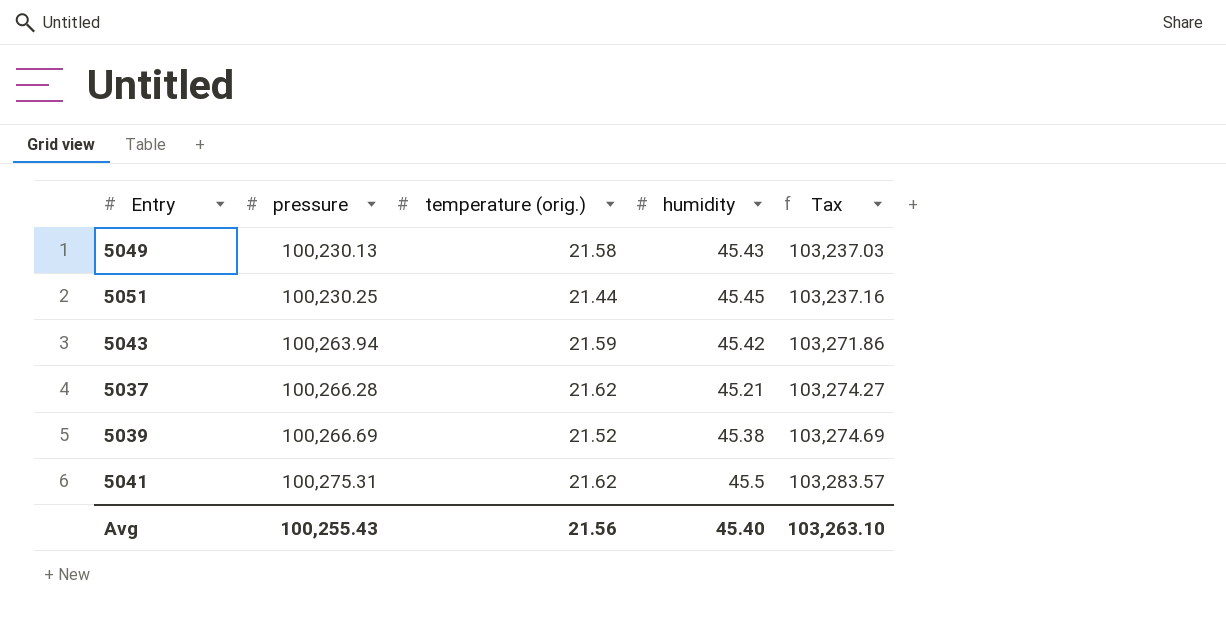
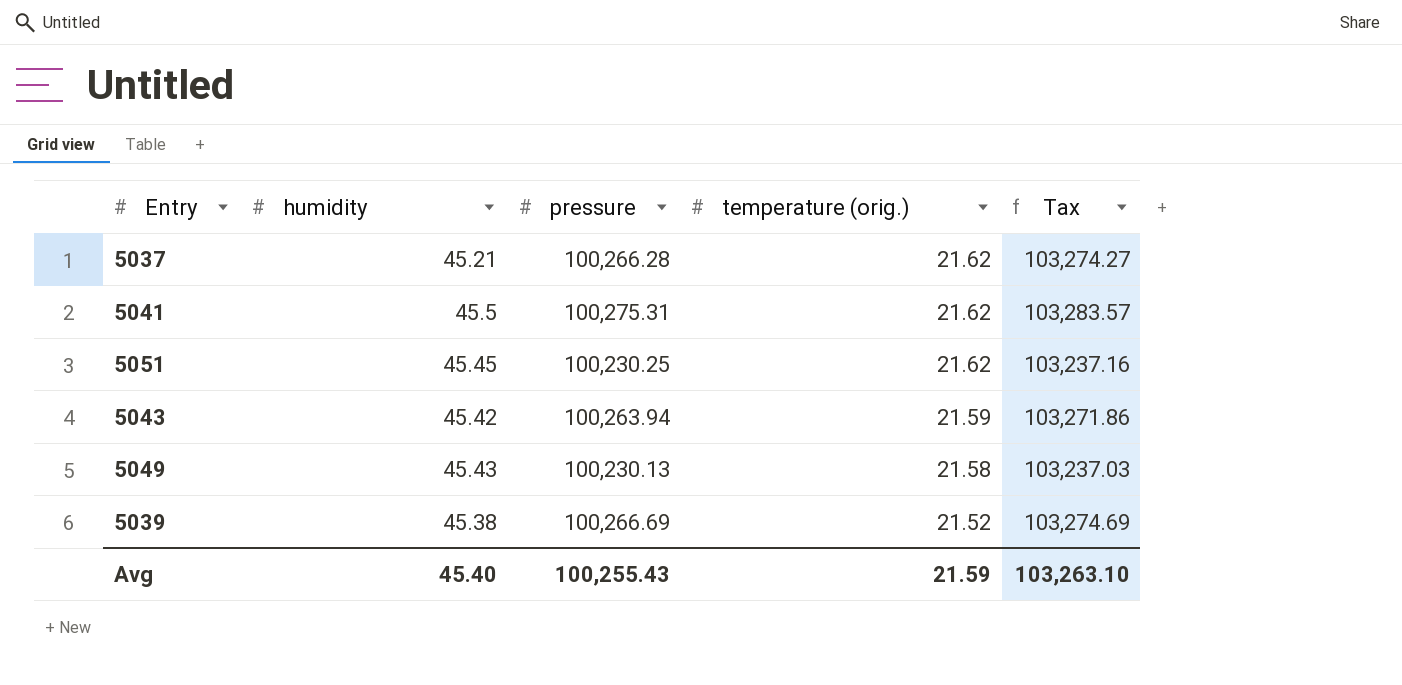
row order: pressure ascending -> temperature (orig.) descending
column humidity | position: 4 -> 2
5051 | temperature (orig.): 21.44 -> 21.62
Avg | temperature (orig.): 21.56 -> 21.59

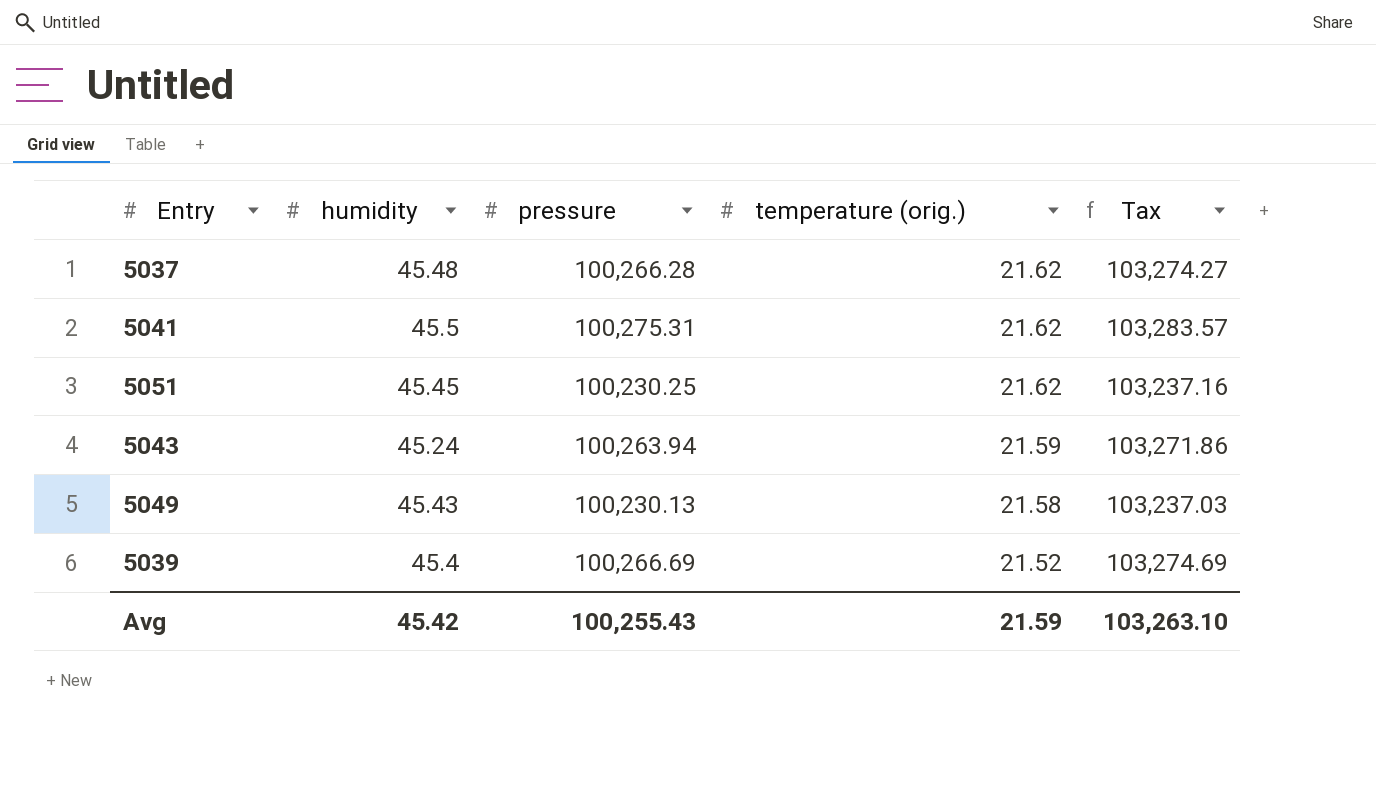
5037 | humidity: 45.21 -> 45.48
5043 | humidity: 45.42 -> 45.24
5039 | humidity: 45.38 -> 45.4
Avg | humidity: 45.40 -> 45.42

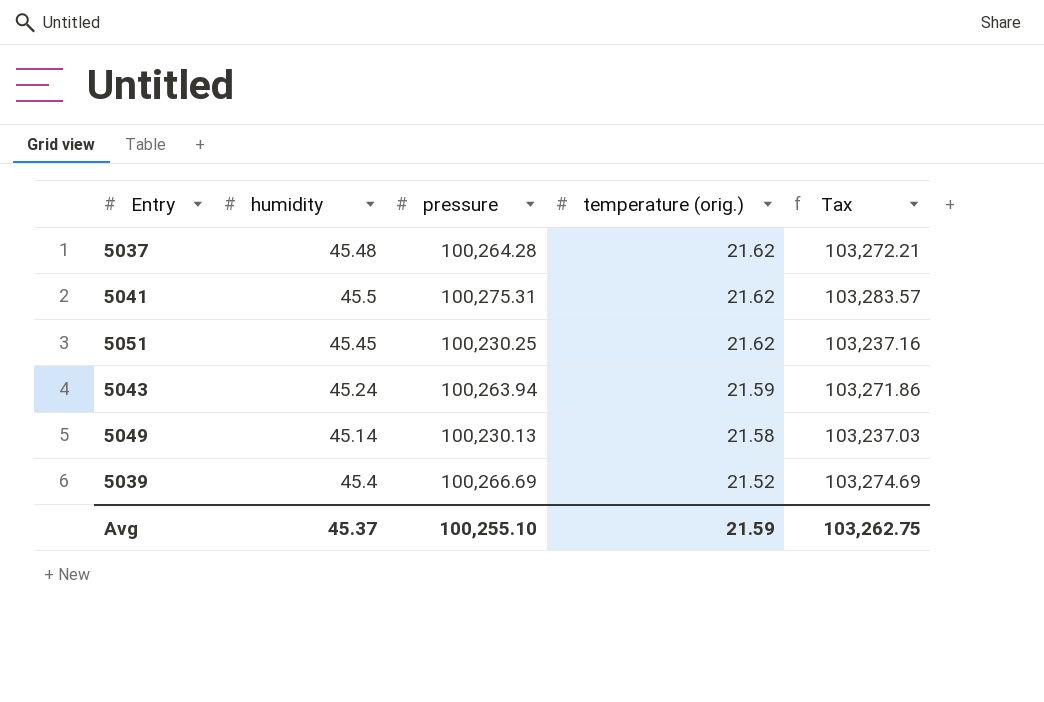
5037 | pressure: 100,266.28 -> 100,264.28
5037 | Tax: 103,274.27 -> 103,272.21
5049 | humidity: 45.43 -> 45.14
Avg | humidity: 45.42 -> 45.37
Avg | pressure: 100,255.43 -> 100,255.10
Avg | Tax: 103,263.10 -> 103,262.75

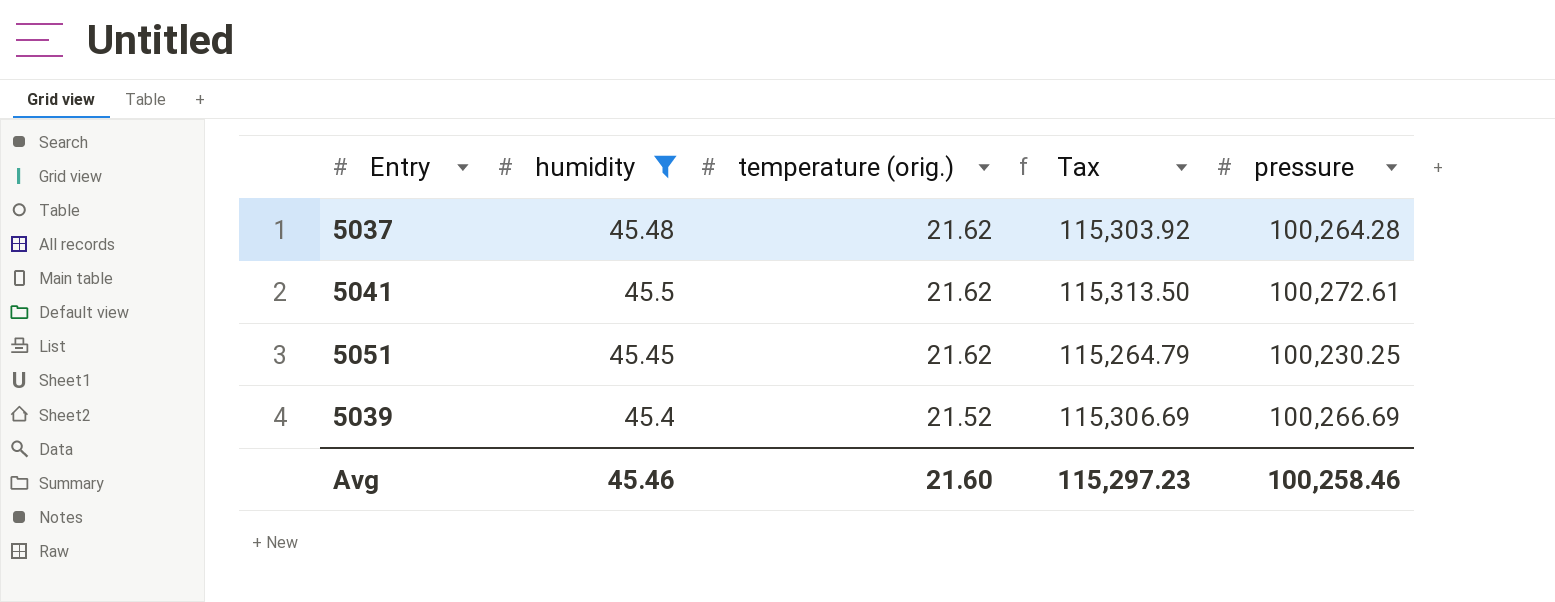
filter: none -> humidity >= 45.4
column Tax | formula: [pressure] * 1.03 -> [pressure] * 1.15
column pressure | position: 3 -> 5
5041 | pressure: 100,275.31 -> 100,272.61
Avg | humidity: 45.37 -> 45.46
Avg | temperature (orig.): 21.59 -> 21.60
Avg | Tax: 103,262.75 -> 115,297.23
Avg | pressure: 100,255.10 -> 100,258.46

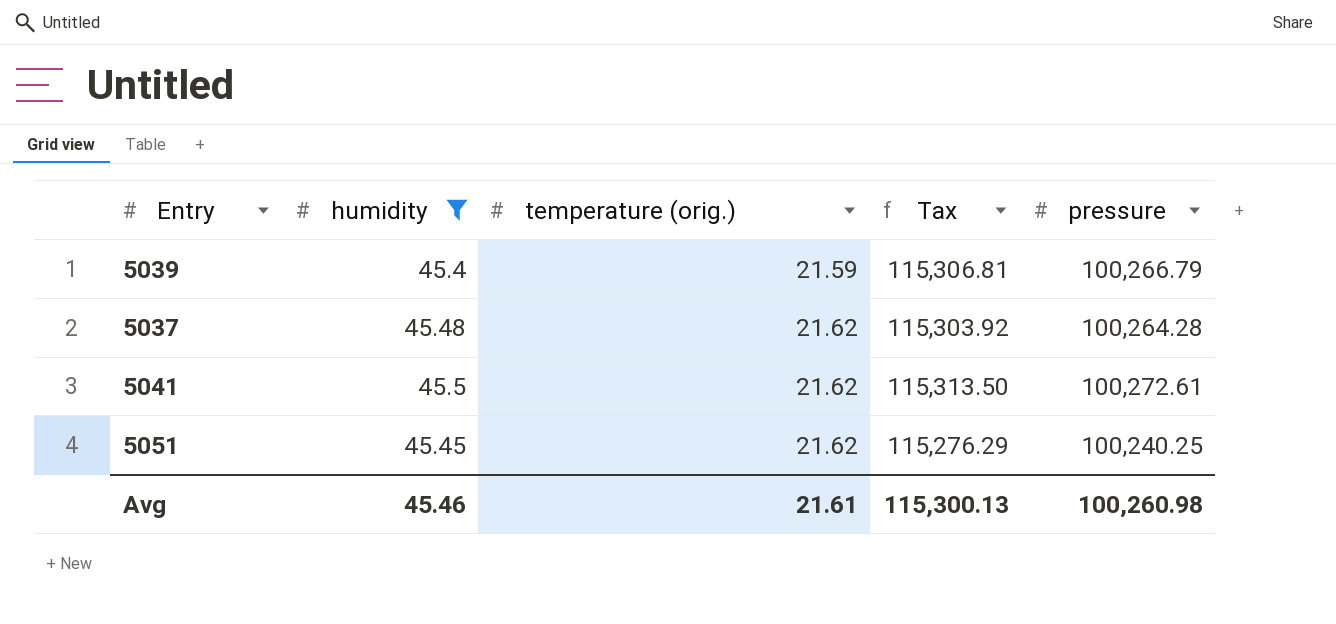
row order: temperature (orig.) descending -> temperature (orig.) ascending
5039 | temperature (orig.): 21.52 -> 21.59
5039 | Tax: 115,306.69 -> 115,306.81
5039 | pressure: 100,266.69 -> 100,266.79
5051 | Tax: 115,264.79 -> 115,276.29
5051 | pressure: 100,230.25 -> 100,240.25
Avg | temperature (orig.): 21.60 -> 21.61
Avg | Tax: 115,297.23 -> 115,300.13
Avg | pressure: 100,258.46 -> 100,260.98

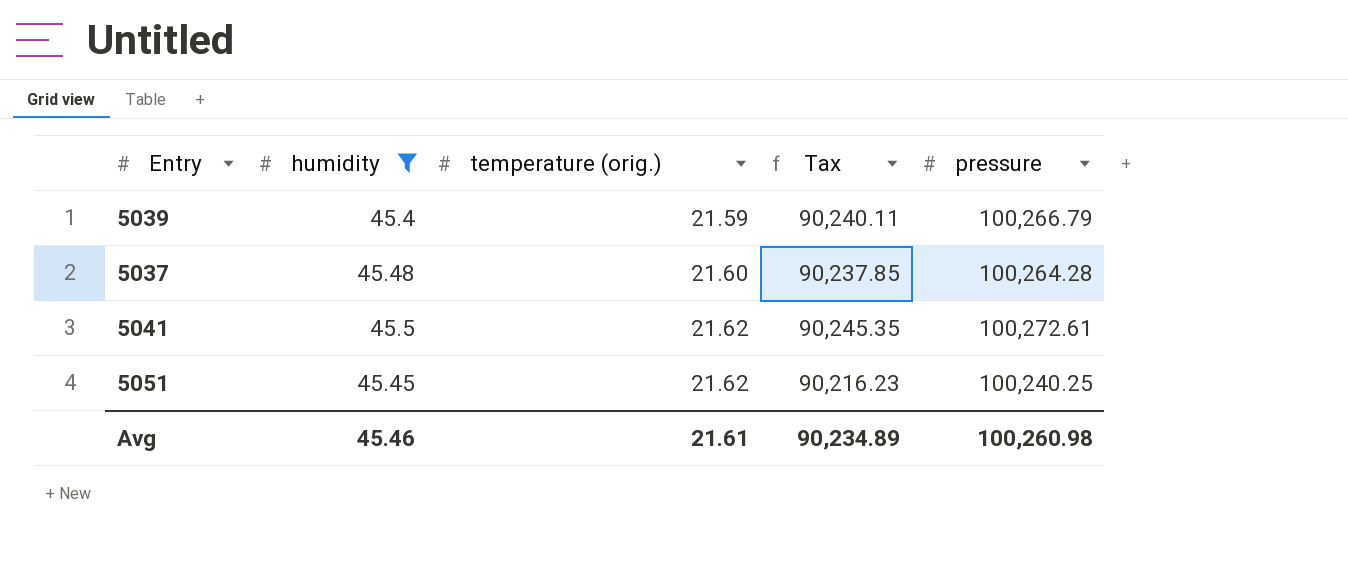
column Tax | formula: [pressure] * 1.15 -> [pressure] * 0.9
5037 | temperature (orig.): 21.62 -> 21.60
Avg | Tax: 115,300.13 -> 90,234.89

